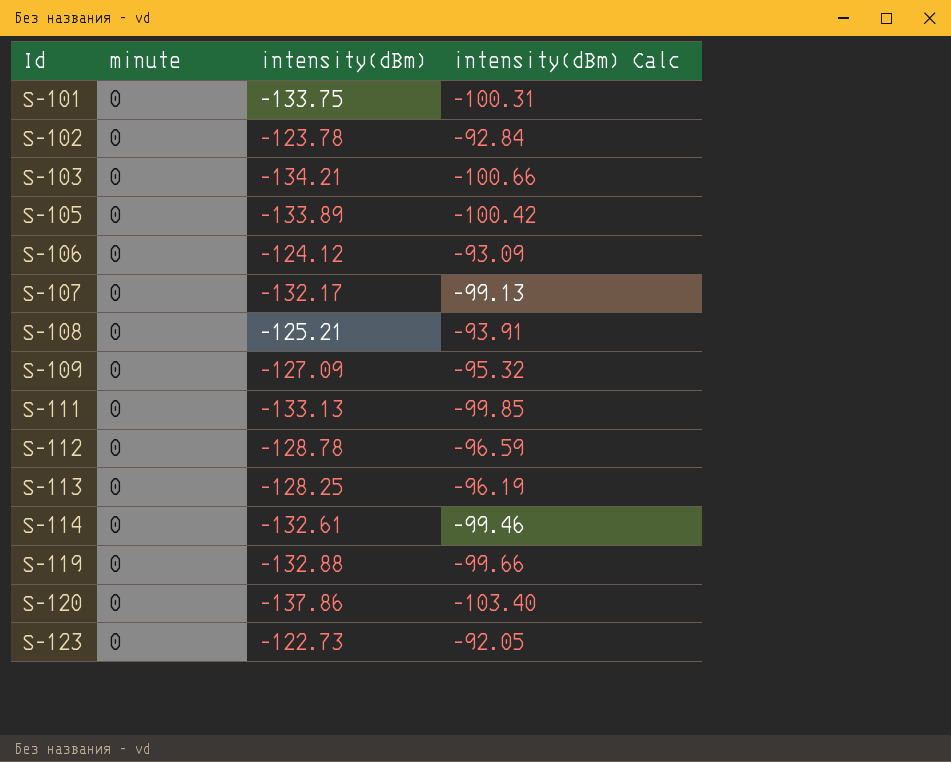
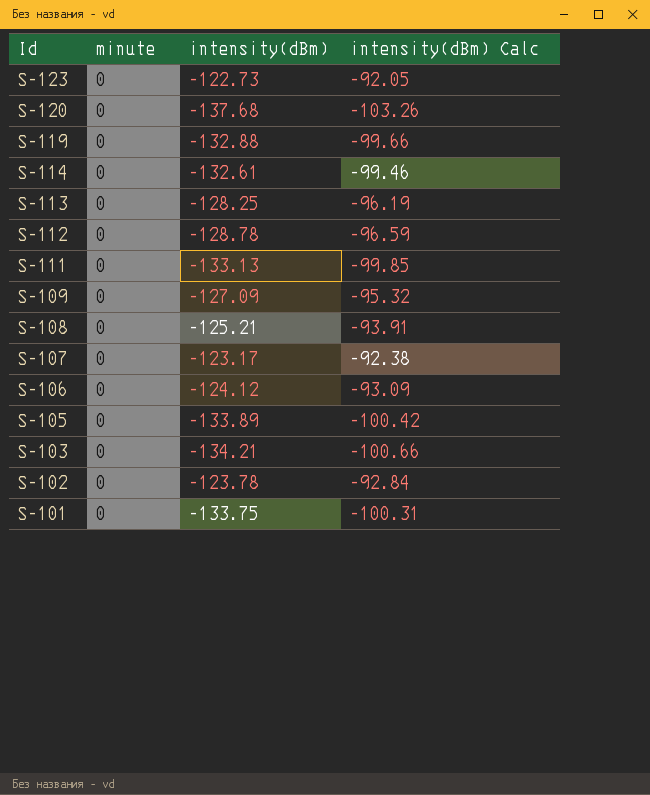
row order: Id ascending -> Id descending
S-120 | intensity(dBm): -137.86 -> -137.68
S-120 | intensity(dBm) Calc: -103.40 -> -103.26
S-107 | intensity(dBm): -132.17 -> -123.17
S-107 | intensity(dBm) Calc: -99.13 -> -92.38

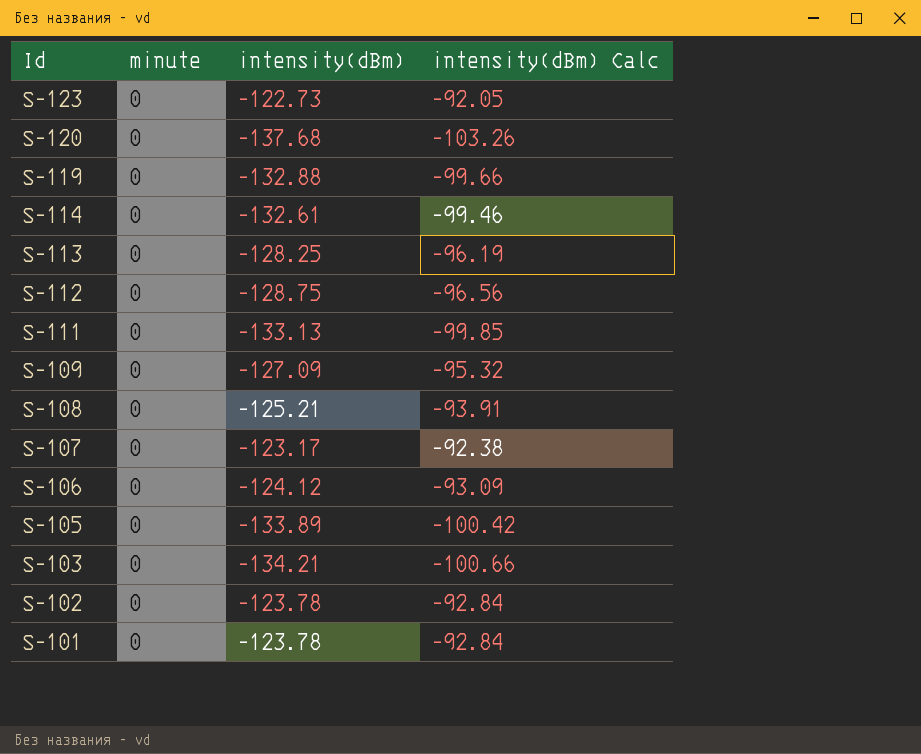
S-112 | intensity(dBm): -128.78 -> -128.75
S-112 | intensity(dBm) Calc: -96.59 -> -96.56
S-101 | intensity(dBm): -133.75 -> -123.78
S-101 | intensity(dBm) Calc: -100.31 -> -92.84

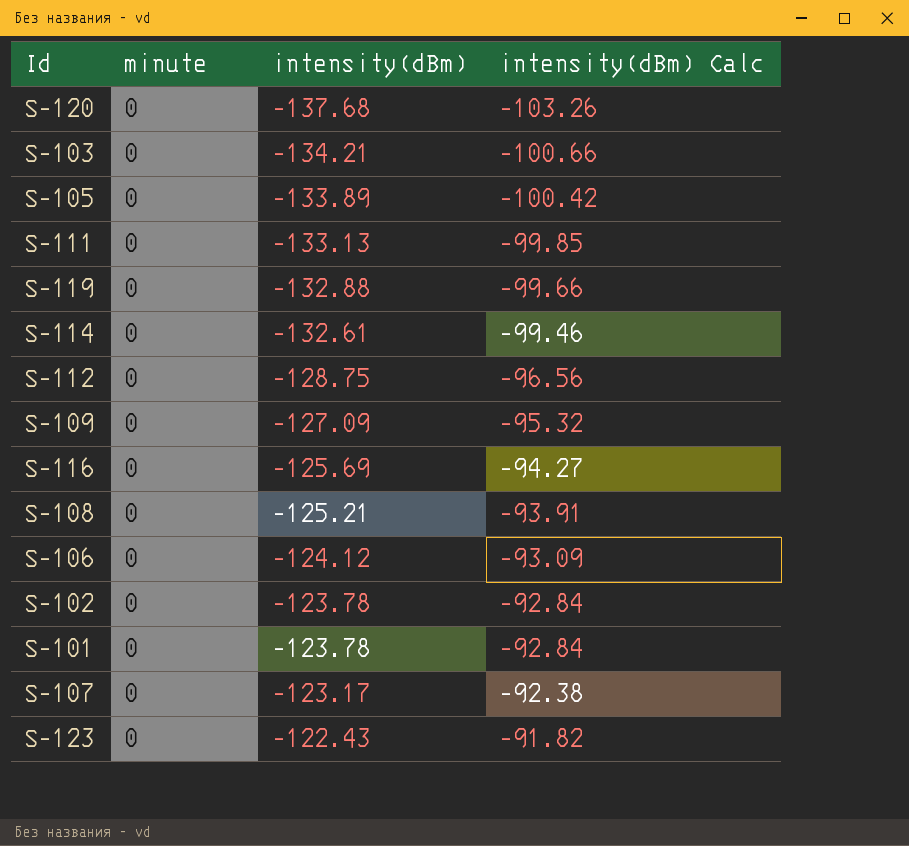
row order: Id descending -> intensity(dBm) ascending
row S-113: 0 | -128.25 | -96.19 -> none
row S-116: none -> 0 | -125.69 | -94.27
S-123 | intensity(dBm): -122.73 -> -122.43
S-123 | intensity(dBm) Calc: -92.05 -> -91.82

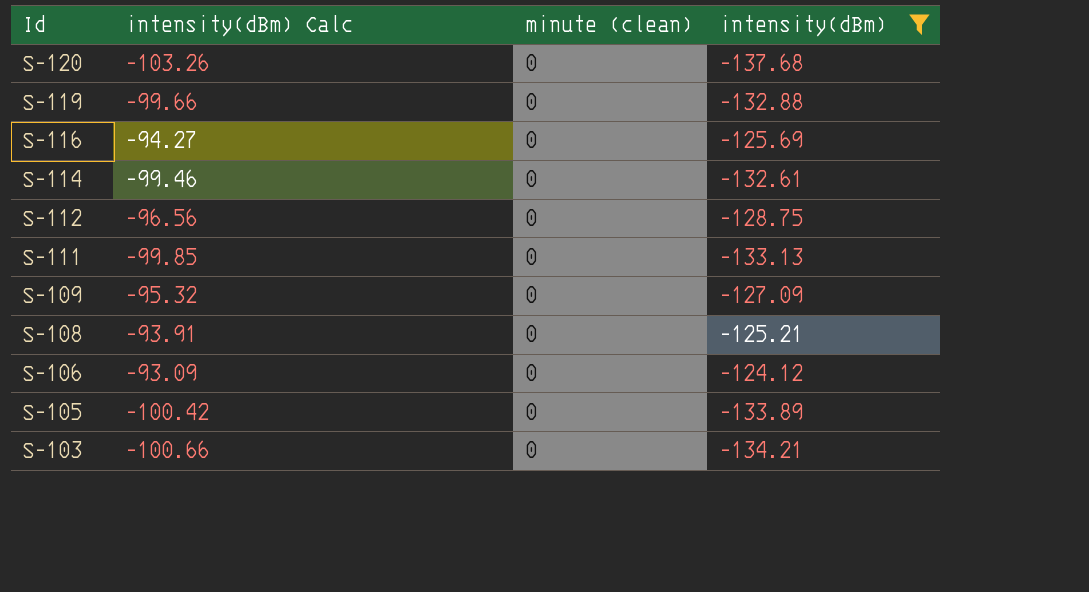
filter: none -> intensity(dBm) <= -124.12
row order: intensity(dBm) ascending -> Id descending
column intensity(dBm) Calc | position: 4 -> 2
column name: minute -> minute (clean)

